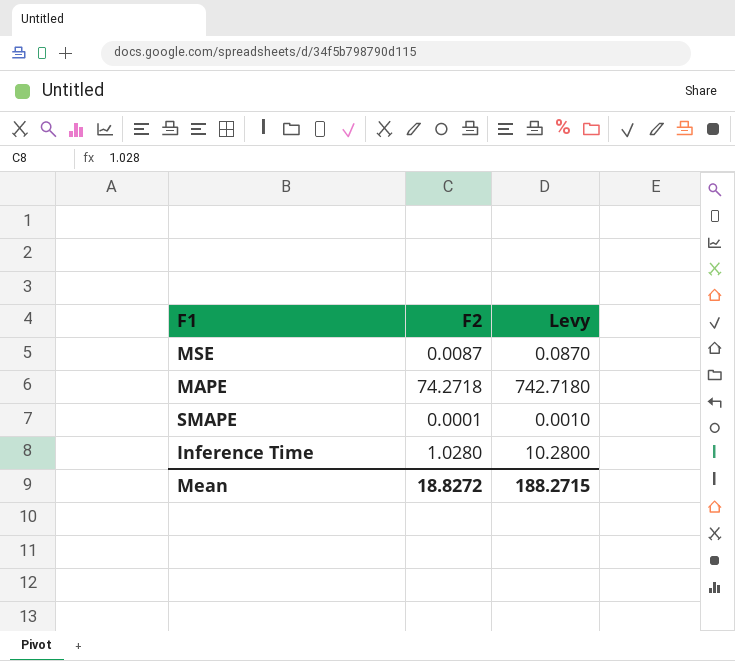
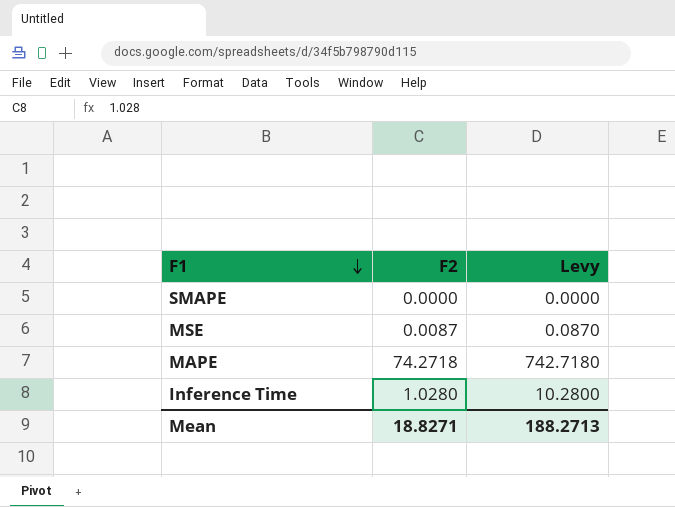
row order: none -> F1 descending
SMAPE | F2: 0.0001 -> 0.0000
SMAPE | Levy: 0.0010 -> 0.0000
Mean | F2: 18.8272 -> 18.8271
Mean | Levy: 188.2715 -> 188.2713

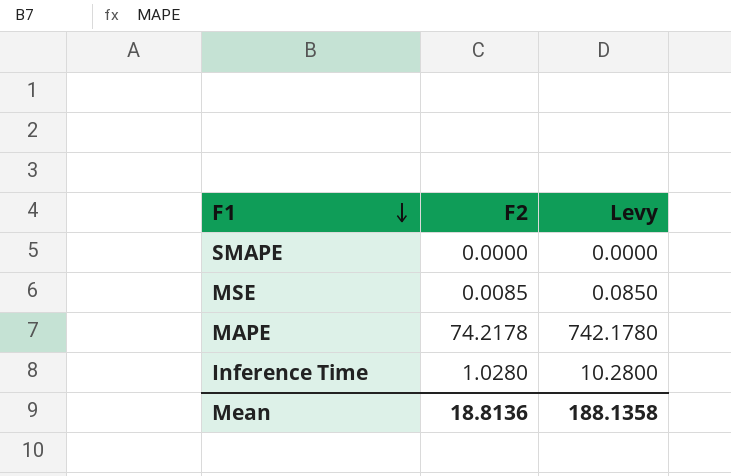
MSE | F2: 0.0087 -> 0.0085
MSE | Levy: 0.0870 -> 0.0850
MAPE | F2: 74.2718 -> 74.2178
MAPE | Levy: 742.7180 -> 742.1780
Mean | F2: 18.8271 -> 18.8136
Mean | Levy: 188.2713 -> 188.1358

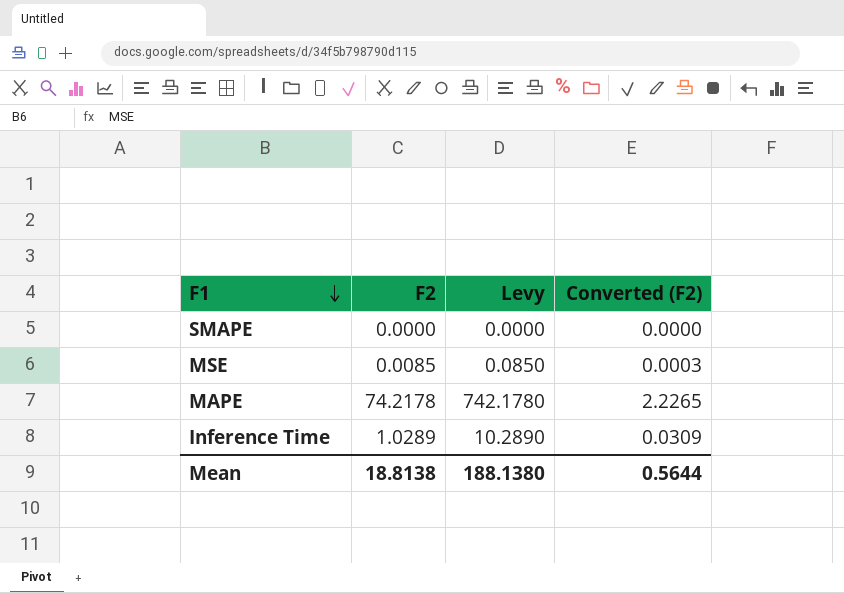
column Converted (F2) | formula: none -> [F2] * 0.03
Inference Time | F2: 1.0280 -> 1.0289
Inference Time | Levy: 10.2800 -> 10.2890
Mean | F2: 18.8136 -> 18.8138
Mean | Levy: 188.1358 -> 188.1380

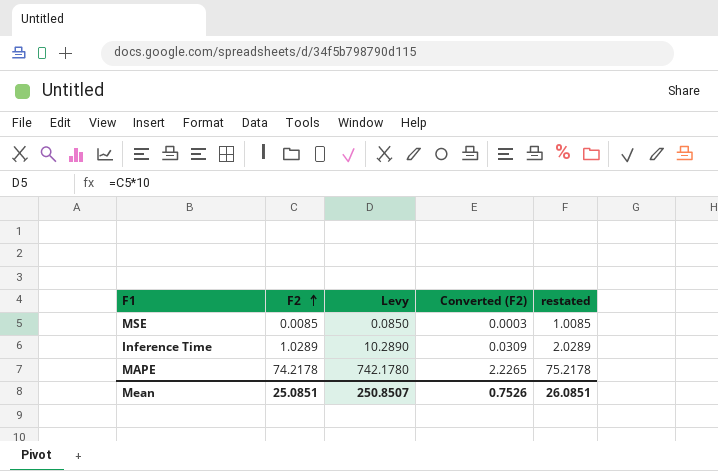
row order: F1 descending -> F2 ascending
column restated | formula: none -> [F2] + 1
row SMAPE: 0.0000 | 0.0000 | 0.0000 -> none
Mean | F2: 18.8138 -> 25.0851
Mean | Levy: 188.1380 -> 250.8507
Mean | Converted (F2): 0.5644 -> 0.7526

